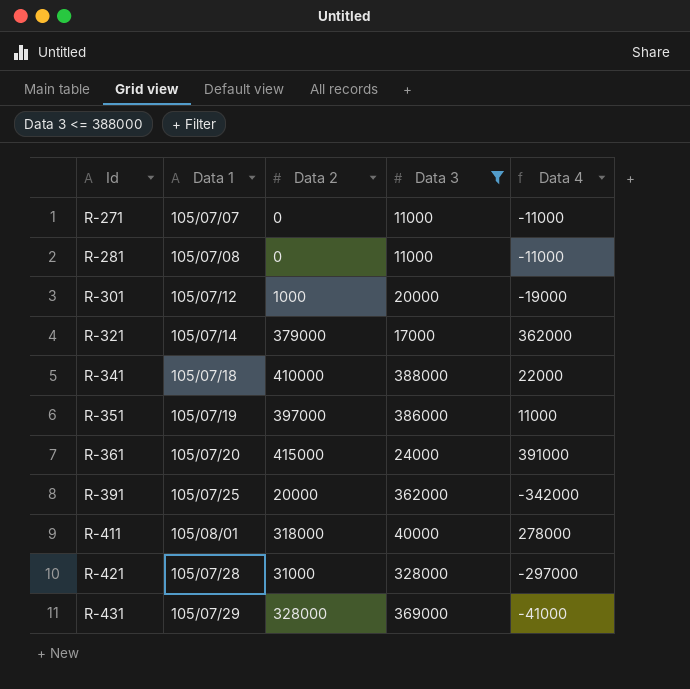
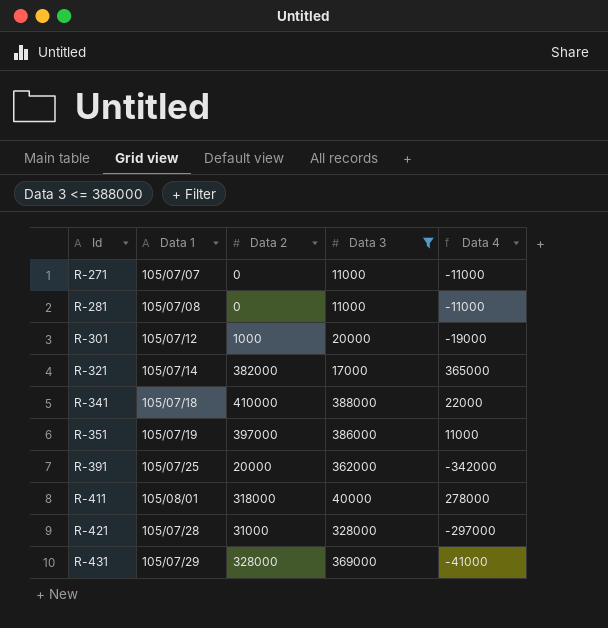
row R-361: 105/07/20 | 415000 | 24000 | 391000 -> none
R-321 | Data 2: 379000 -> 382000
R-321 | Data 4: 362000 -> 365000

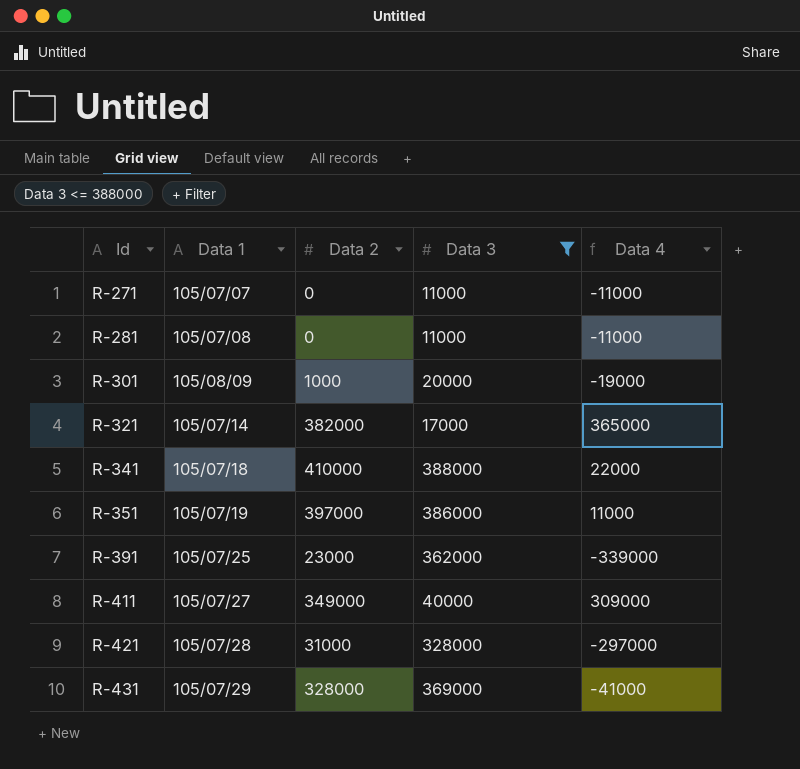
R-301 | Data 1: 105/07/12 -> 105/08/09
R-391 | Data 2: 20000 -> 23000
R-391 | Data 4: -342000 -> -339000
R-411 | Data 1: 105/08/01 -> 105/07/27
R-411 | Data 2: 318000 -> 349000
R-411 | Data 4: 278000 -> 309000

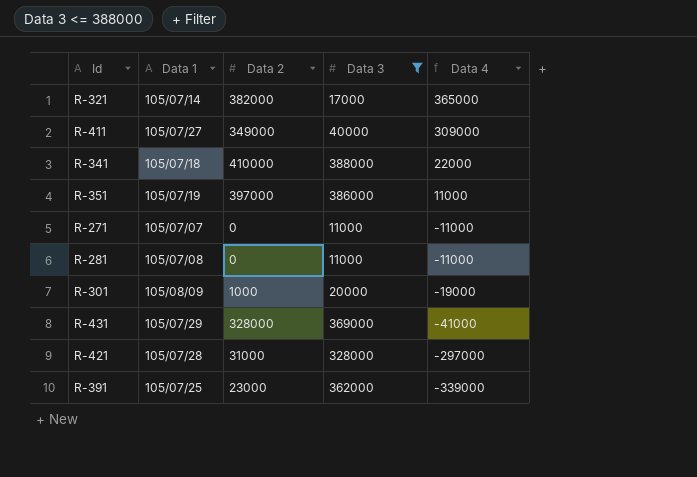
row order: Id ascending -> Data 4 descending

